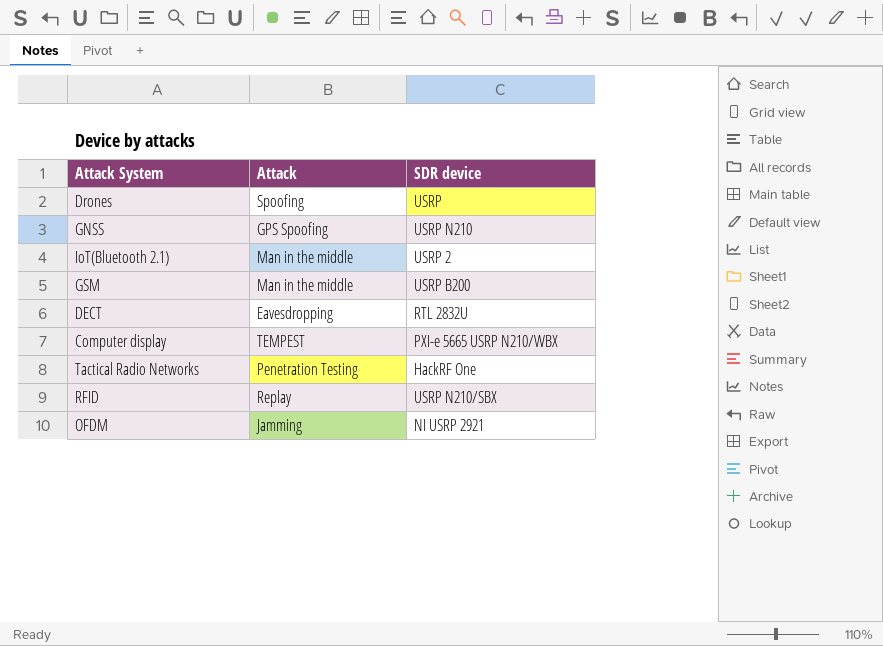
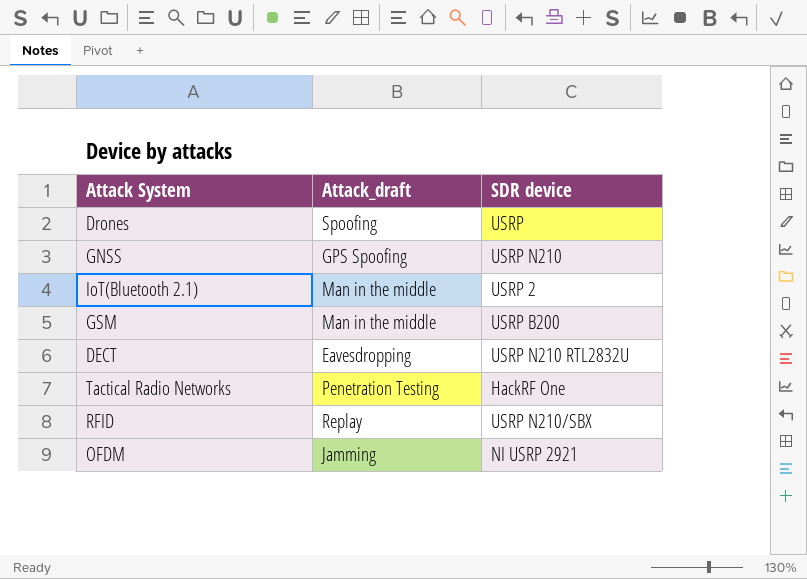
column name: Attack -> Attack_draft
row Computer display: TEMPEST | PXI-e 5665 USRP N210/WBX -> none
DECT | SDR device: RTL 2832U -> USRP N210 RTL2832U

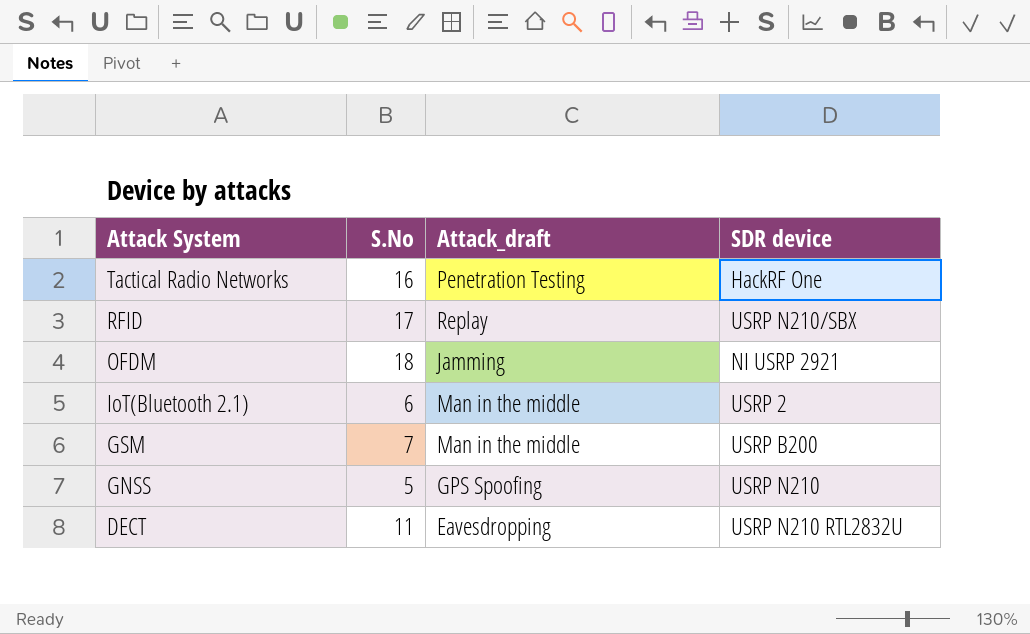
row order: none -> Attack System descending
column S.No | position: none -> 2
row Drones: Spoofing | USRP -> none

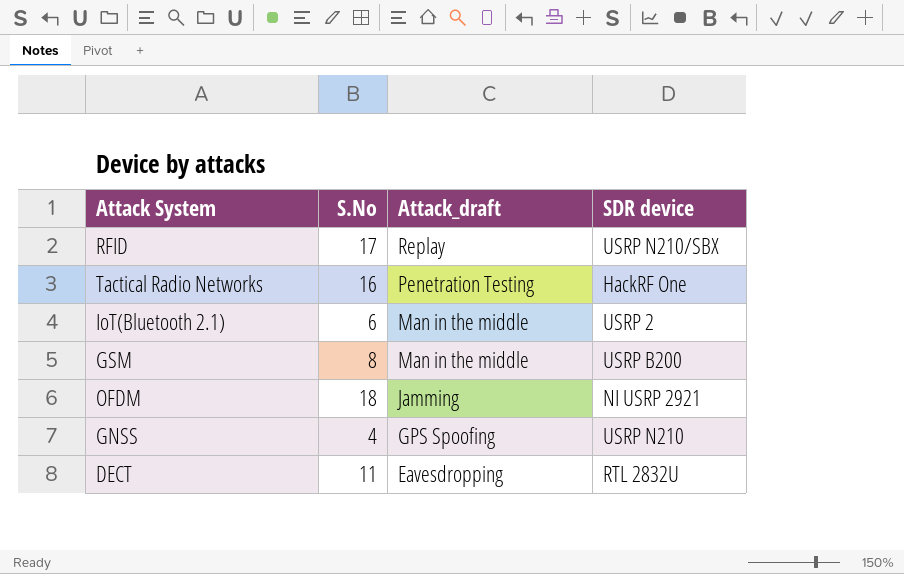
row order: Attack System descending -> Attack_draft descending
GSM | S.No: 7 -> 8
GNSS | S.No: 5 -> 4
DECT | SDR device: USRP N210 RTL2832U -> RTL 2832U

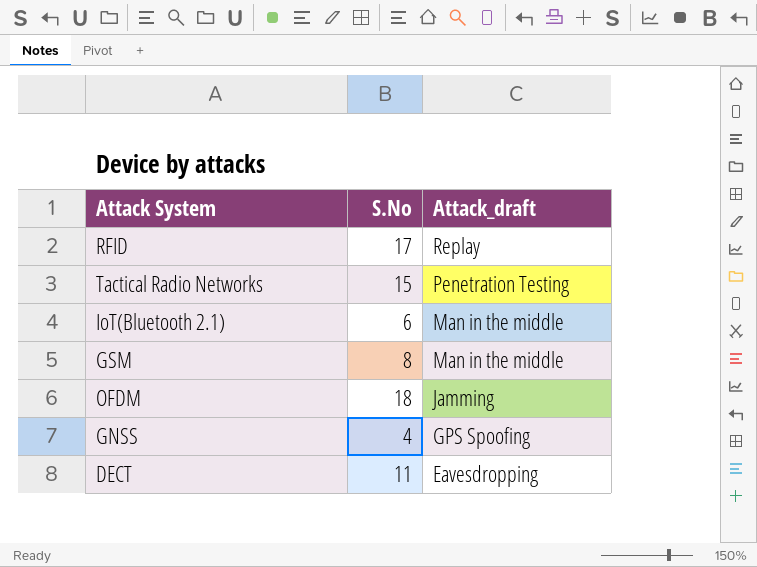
column SDR device | position: 4 -> none
Tactical Radio Networks | S.No: 16 -> 15

